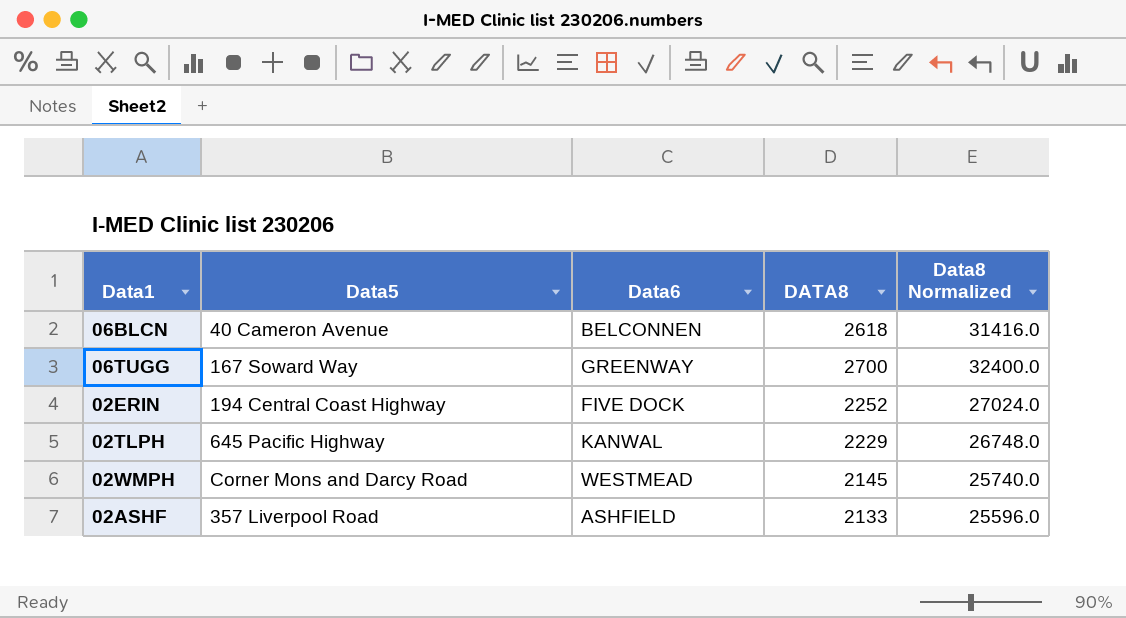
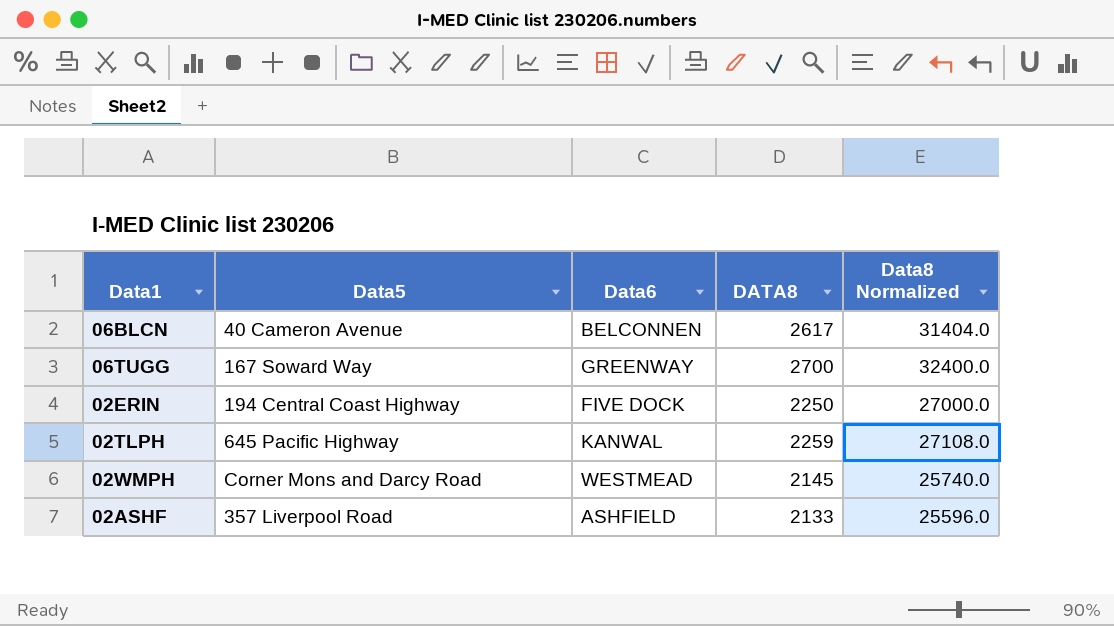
06BLCN | DATA8: 2618 -> 2617
06BLCN | Data8 Normalized: 31416.0 -> 31404.0
02ERIN | DATA8: 2252 -> 2250
02ERIN | Data8 Normalized: 27024.0 -> 27000.0
02TLPH | DATA8: 2229 -> 2259
02TLPH | Data8 Normalized: 26748.0 -> 27108.0

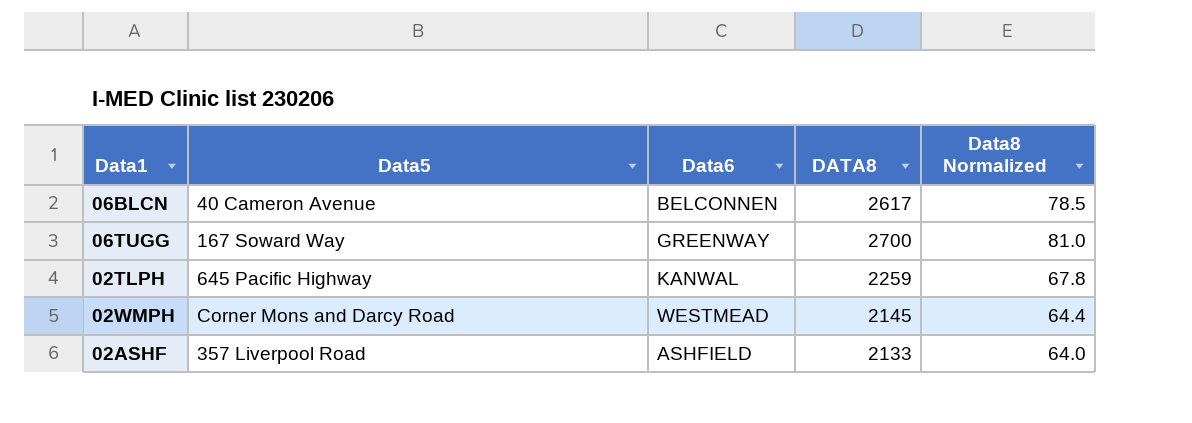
column Data8 Normalized | formula: [DATA8] * 12 -> [DATA8] * 0.03
row 02ERIN: 194 Central Coast Highway | FIVE DOCK | 2250 | 27000.0 -> none

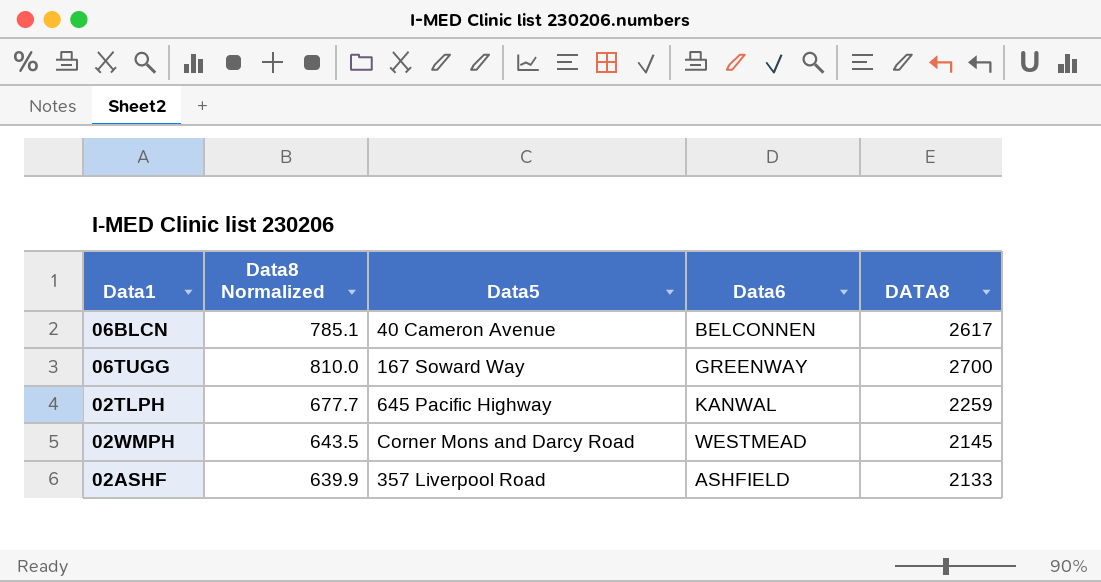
column Data8 Normalized | formula: [DATA8] * 0.03 -> [DATA8] * 0.3
column Data8 Normalized | position: 5 -> 2

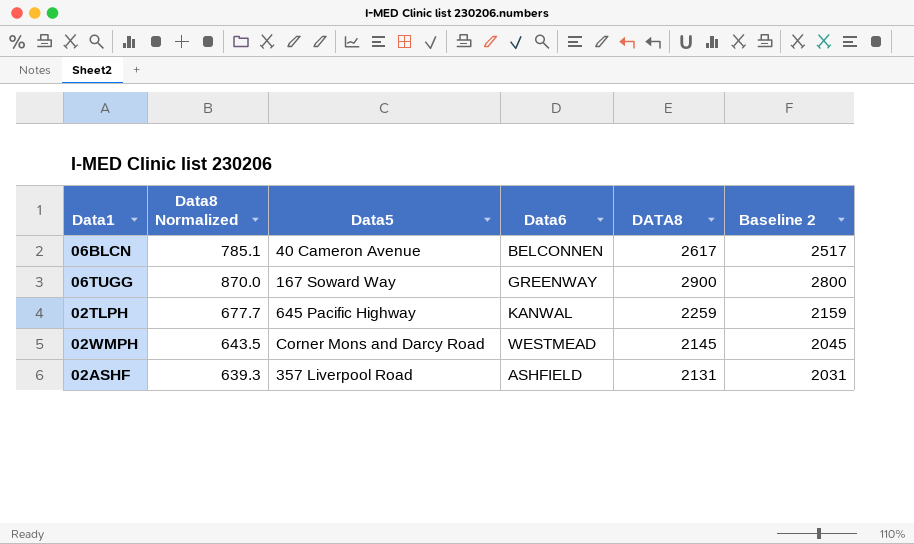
column Baseline 2 | formula: none -> [DATA8] - 100
06TUGG | Data8 Normalized: 810.0 -> 870.0
06TUGG | DATA8: 2700 -> 2900
02ASHF | Data8 Normalized: 639.9 -> 639.3
02ASHF | DATA8: 2133 -> 2131

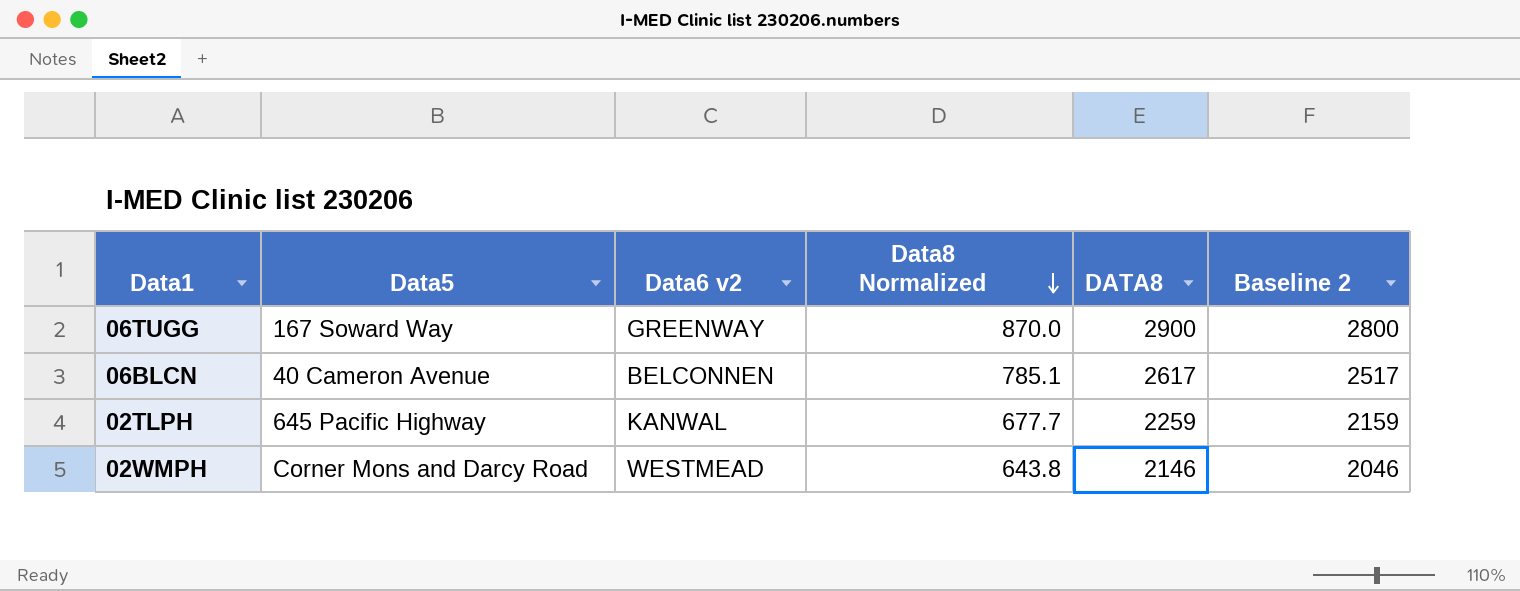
row order: none -> Data8 Normalized descending
column name: Data6 -> Data6 v2
column Data8 Normalized | position: 2 -> 4
row 02ASHF: 639.3 | 357 Liverpool Road | ASHFIELD | 2131 | 2031 -> none
02WMPH | Data8 Normalized: 643.5 -> 643.8
02WMPH | DATA8: 2145 -> 2146
02WMPH | Baseline 2: 2045 -> 2046

